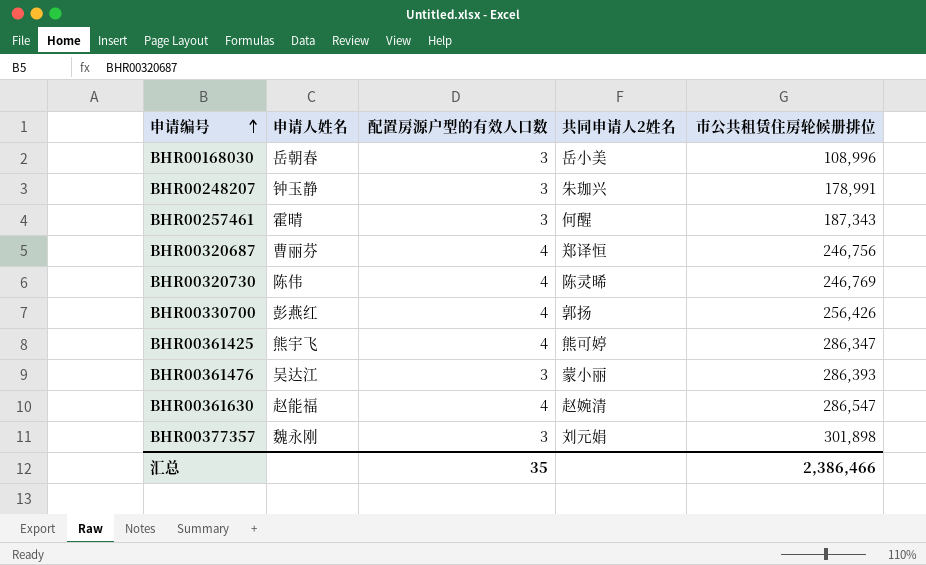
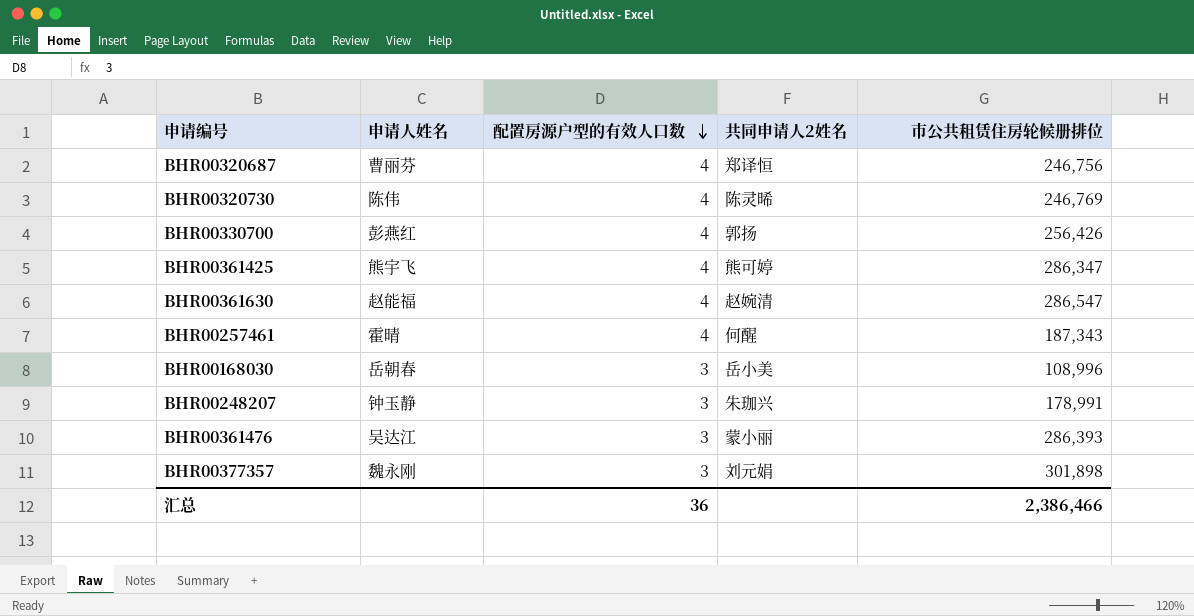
row order: 申请编号 ascending -> 配置房源户型的有效人口数 descending
BHR00257461 | 配置房源户型的有效人口数: 3 -> 4
汇总 | 配置房源户型的有效人口数: 35 -> 36

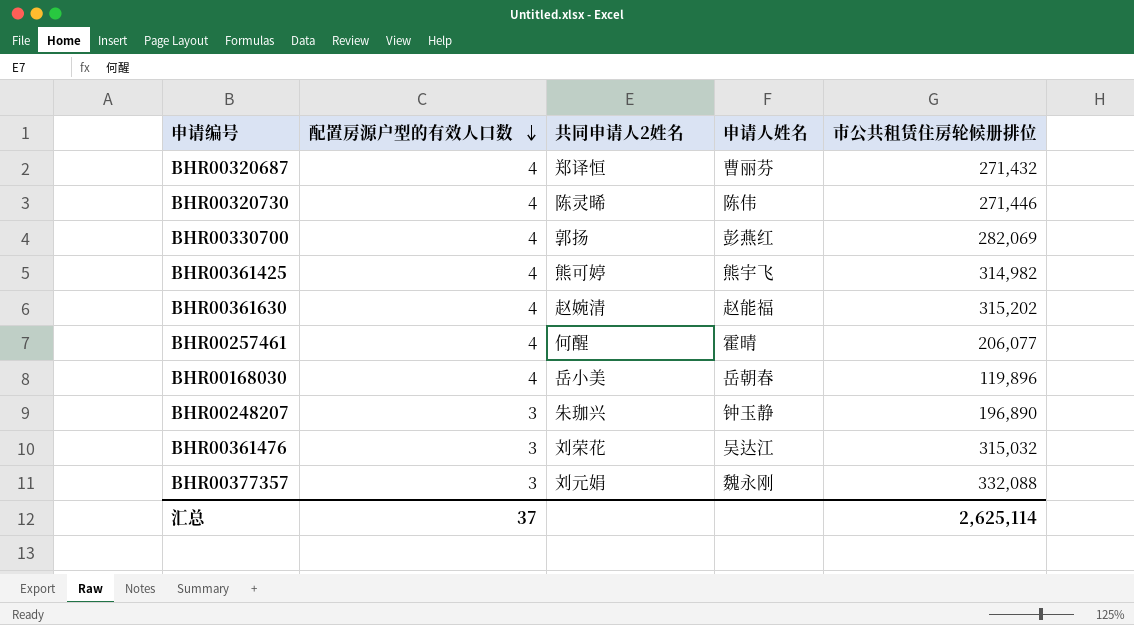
column 申请人姓名 | position: 2 -> 4
BHR00320687 | 市公共租赁住房轮候册排位: 246,756 -> 271,432
BHR00320730 | 市公共租赁住房轮候册排位: 246,769 -> 271,446
BHR00330700 | 市公共租赁住房轮候册排位: 256,426 -> 282,069
BHR00361425 | 市公共租赁住房轮候册排位: 286,347 -> 314,982
BHR00361630 | 市公共租赁住房轮候册排位: 286,547 -> 315,202
BHR00257461 | 市公共租赁住房轮候册排位: 187,343 -> 206,077
BHR00168030 | 配置房源户型的有效人口数: 3 -> 4
BHR00168030 | 市公共租赁住房轮候册排位: 108,996 -> 119,896
BHR00248207 | 市公共租赁住房轮候册排位: 178,991 -> 196,890
BHR00361476 | 共同申请人2姓名: 蒙小丽 -> 刘荣花
BHR00361476 | 市公共租赁住房轮候册排位: 286,393 -> 315,032
BHR00377357 | 市公共租赁住房轮候册排位: 301,898 -> 332,088
汇总 | 配置房源户型的有效人口数: 36 -> 37
汇总 | 市公共租赁住房轮候册排位: 2,386,466 -> 2,625,114

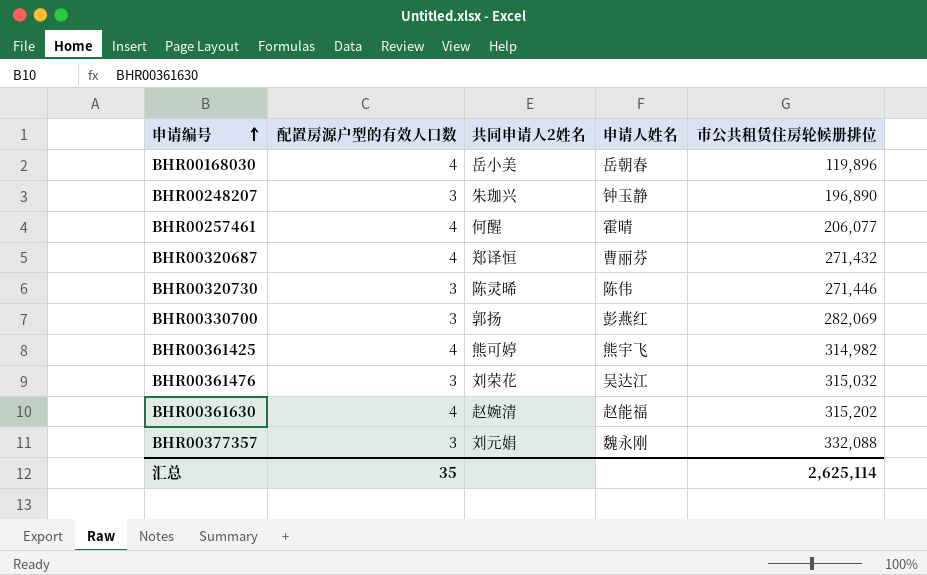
row order: 配置房源户型的有效人口数 descending -> 申请编号 ascending
BHR00320730 | 配置房源户型的有效人口数: 4 -> 3
BHR00330700 | 配置房源户型的有效人口数: 4 -> 3
汇总 | 配置房源户型的有效人口数: 37 -> 35

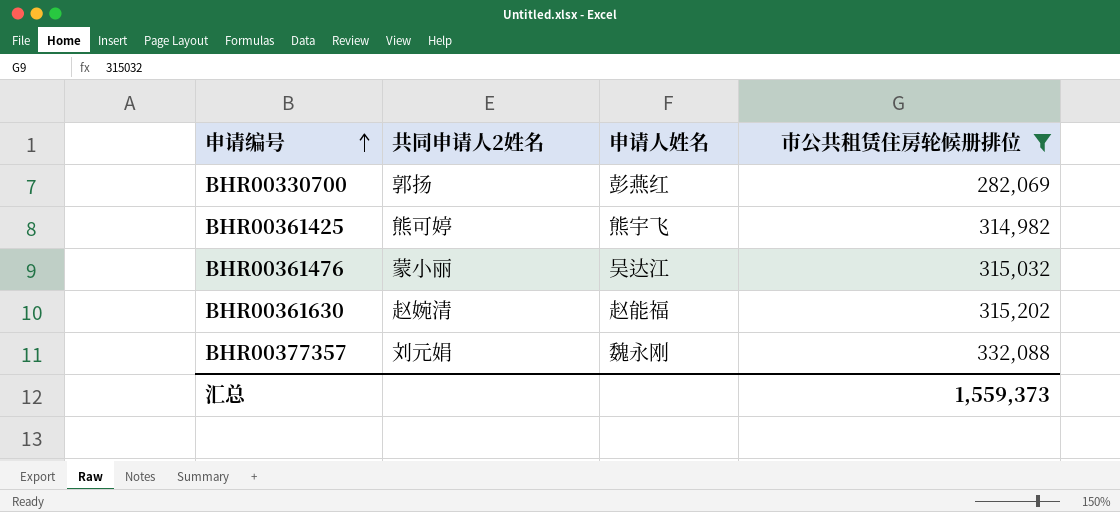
filter: none -> 市公共租赁住房轮候册排位 >= 282,069
column 配置房源户型的有效人口数 | position: 2 -> none
BHR00361476 | 共同申请人2姓名: 刘荣花 -> 蒙小丽
汇总 | 市公共租赁住房轮候册排位: 2,625,114 -> 1,559,373

